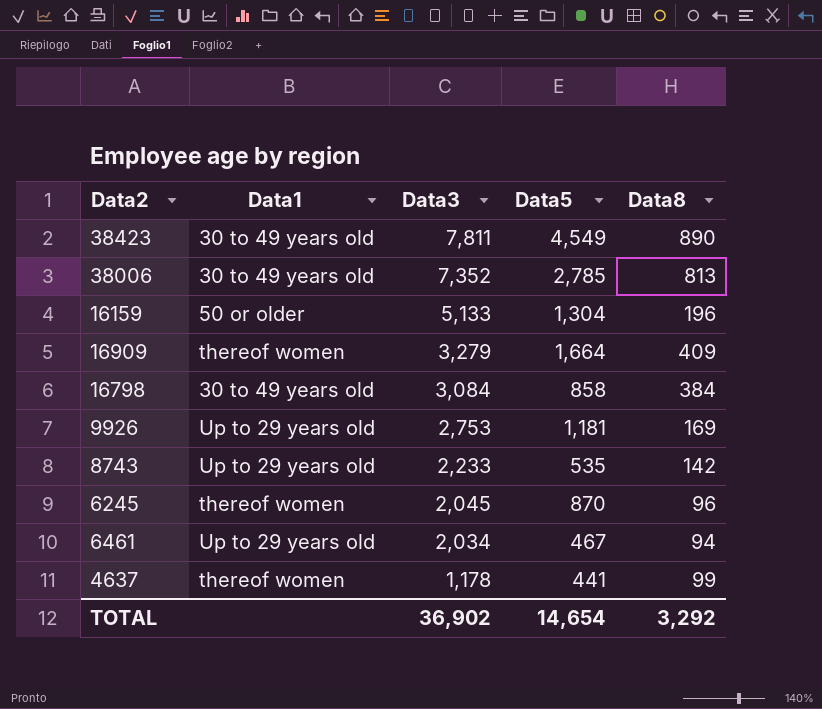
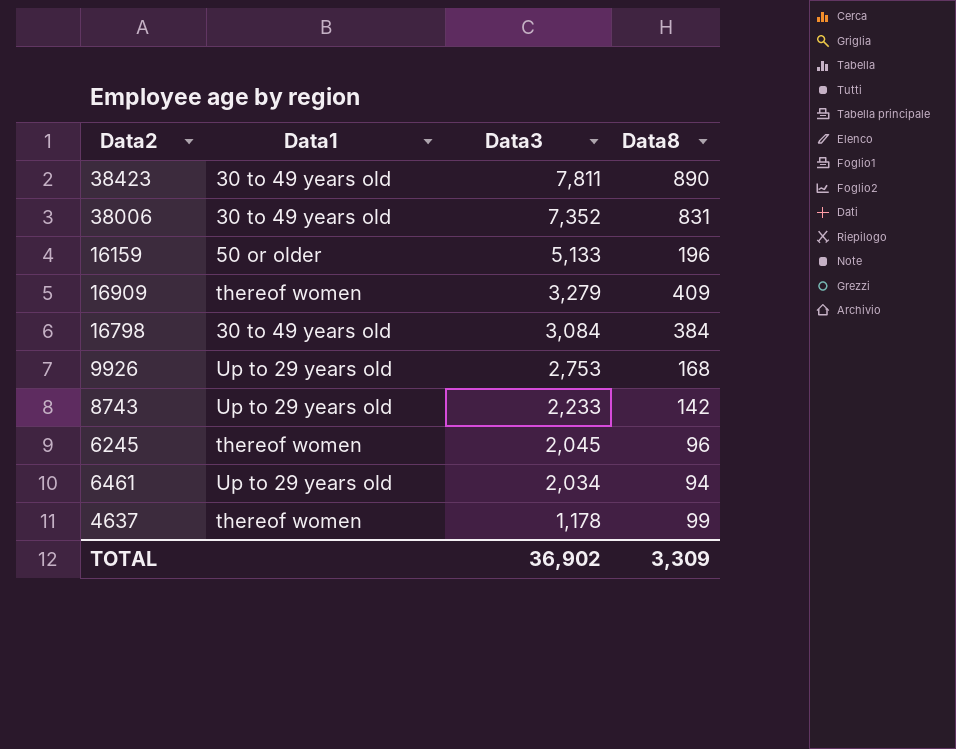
column Data5 | position: 4 -> none
38006 | Data8: 813 -> 831
9926 | Data8: 169 -> 168
TOTAL | Data8: 3,292 -> 3,309

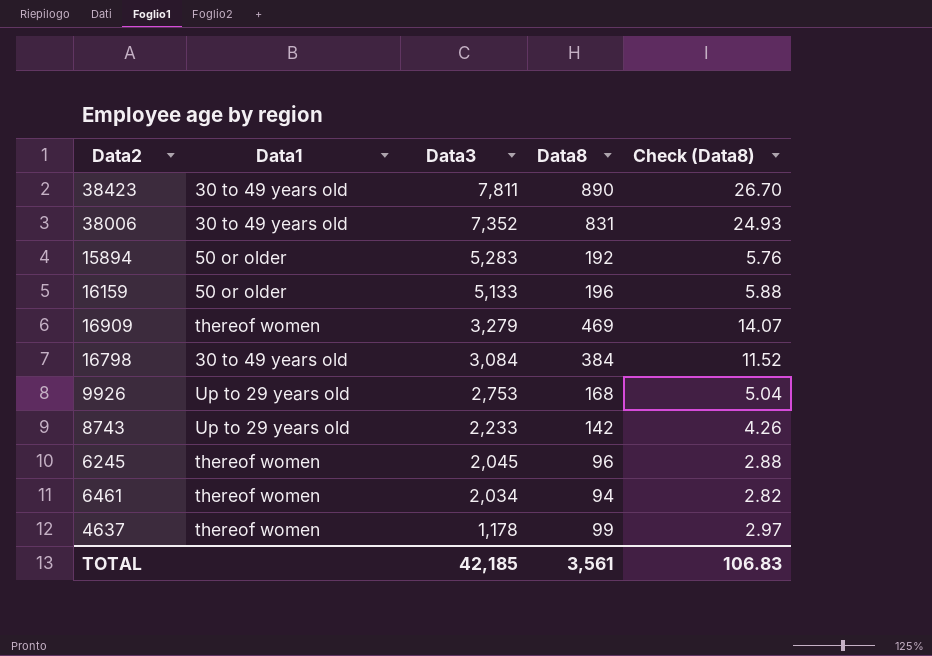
column Check (Data8) | formula: none -> [Data8] * 0.03
row 15894: none -> 50 or older | 5,283 | 192 | 5.76
16909 | Data8: 409 -> 469
6461 | Data1: Up to 29 years old -> thereof women
TOTAL | Data3: 36,902 -> 42,185
TOTAL | Data8: 3,309 -> 3,561

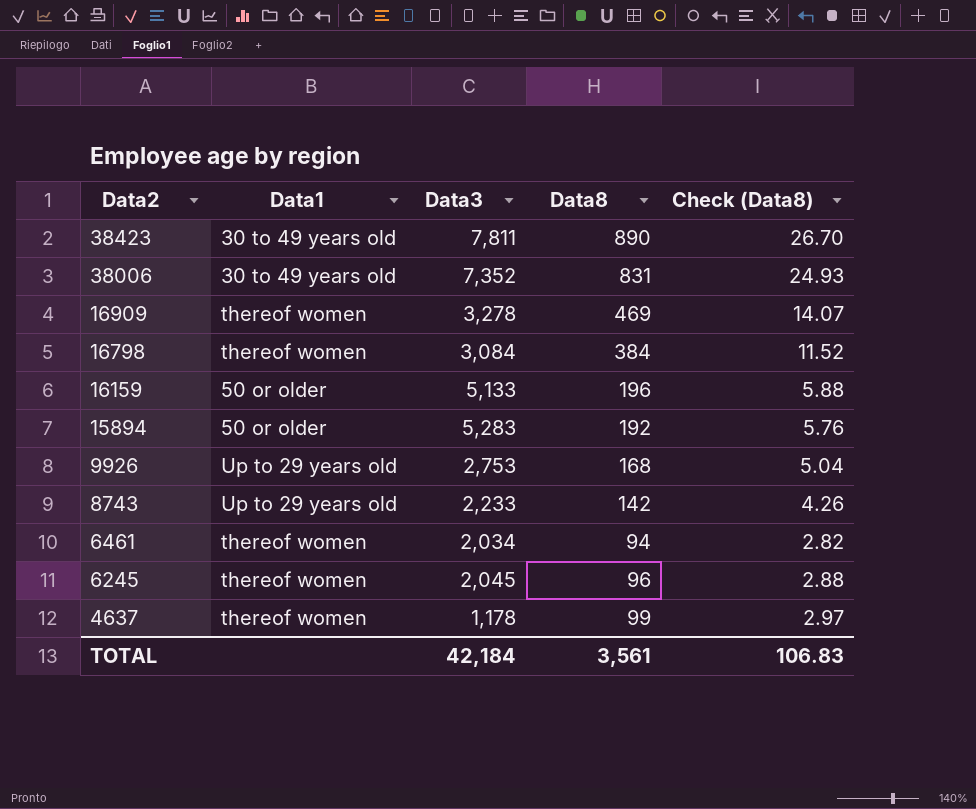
row order: Data3 descending -> Data2 descending
16909 | Data3: 3,279 -> 3,278
16798 | Data1: 30 to 49 years old -> thereof women
TOTAL | Data3: 42,185 -> 42,184

